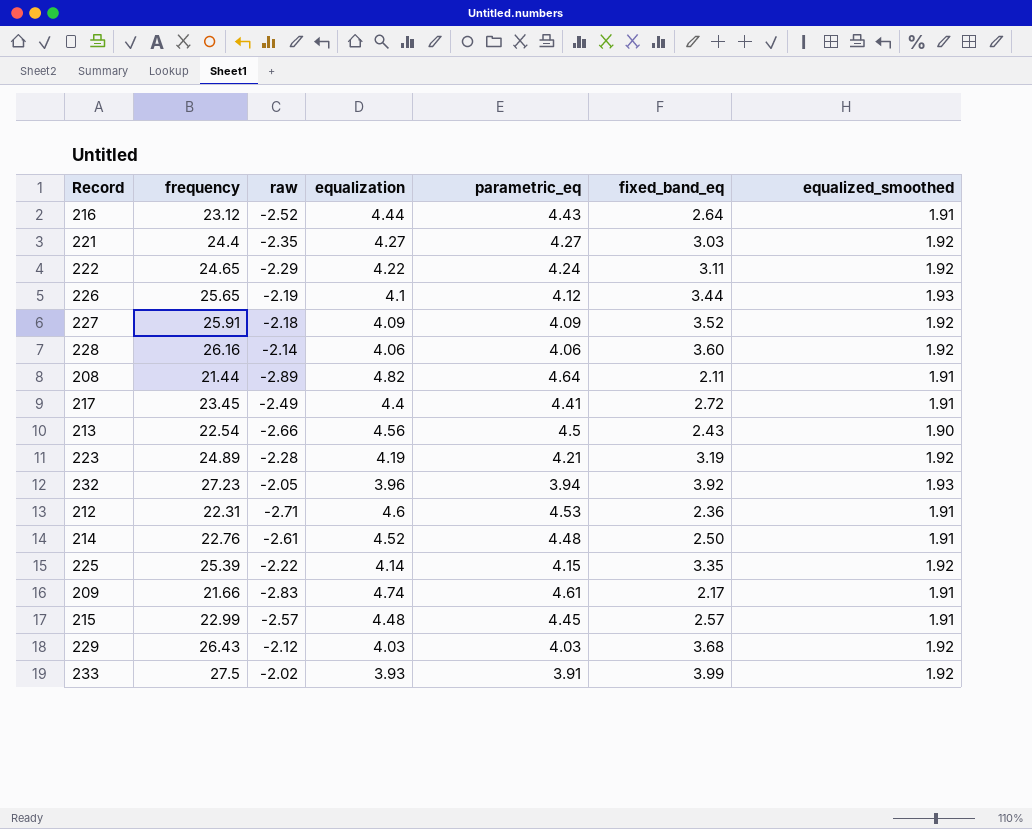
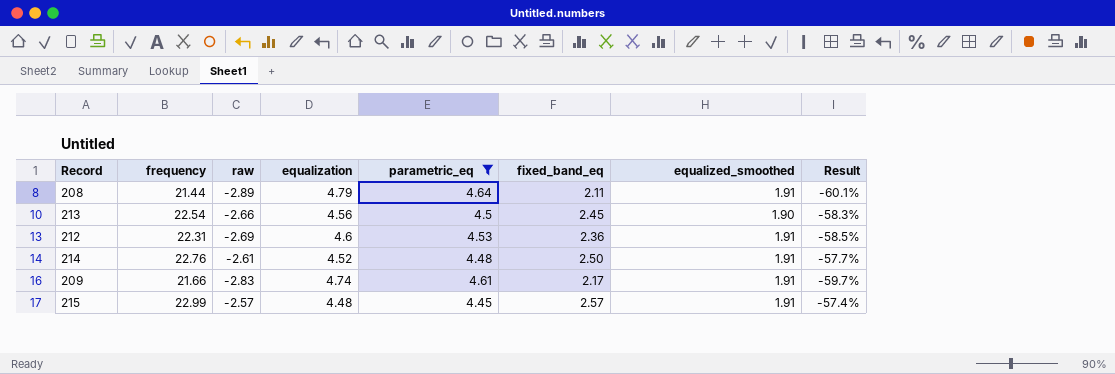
filter: none -> parametric_eq >= 4.45
column Result | formula: none -> ([equalized_smoothed] - [equalization]) / [equalization]
208 | equalization: 4.82 -> 4.79
213 | fixed_band_eq: 2.43 -> 2.45
212 | raw: -2.71 -> -2.69

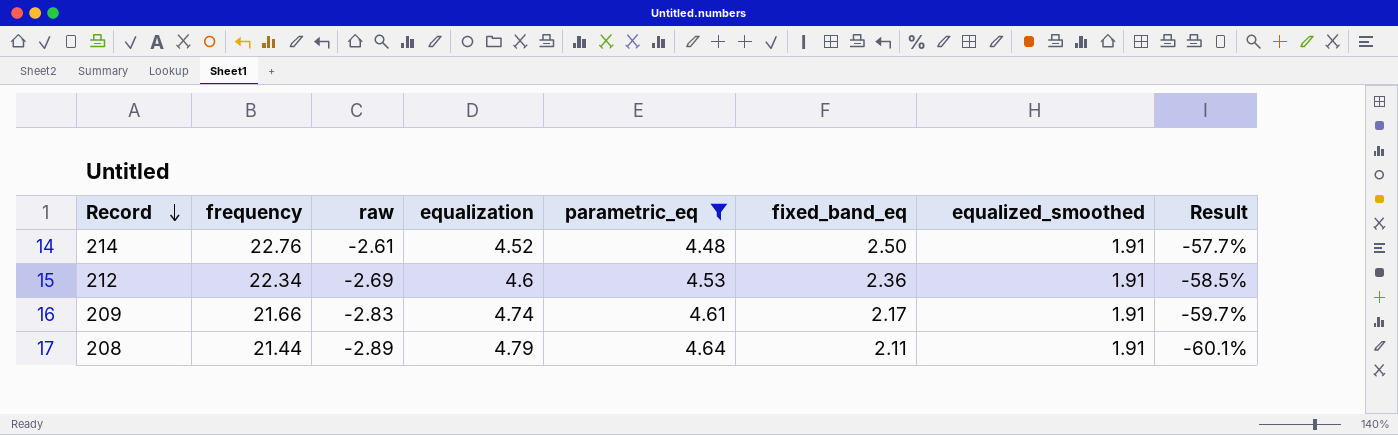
row order: none -> Record descending
row 213: 22.54 | -2.66 | 4.56 | 4.5 | 2.45 | 1.90 | -58.3% -> none
row 215: 22.99 | -2.57 | 4.48 | 4.45 | 2.57 | 1.91 | -57.4% -> none
212 | frequency: 22.31 -> 22.34

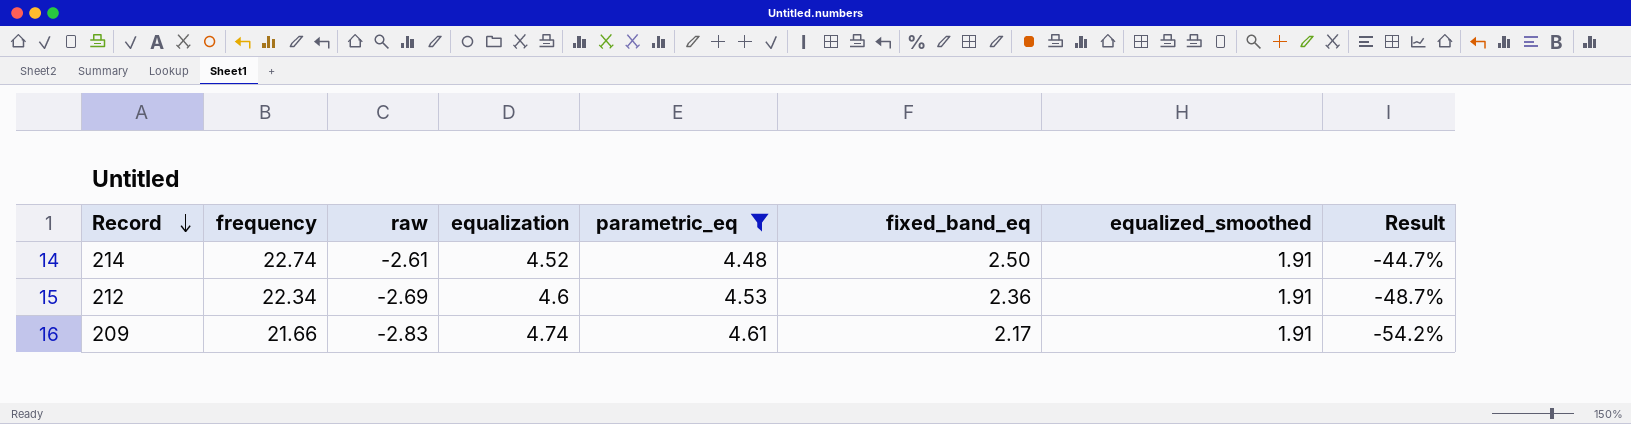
column Result | formula: ([equalized_smoothed] - [equalization]) / [equalization] -> ([fixed_band_eq] - [equalization]) / [equalization]
row 208: 21.44 | -2.89 | 4.79 | 4.64 | 2.11 | 1.91 | -60.1% -> none
214 | frequency: 22.76 -> 22.74

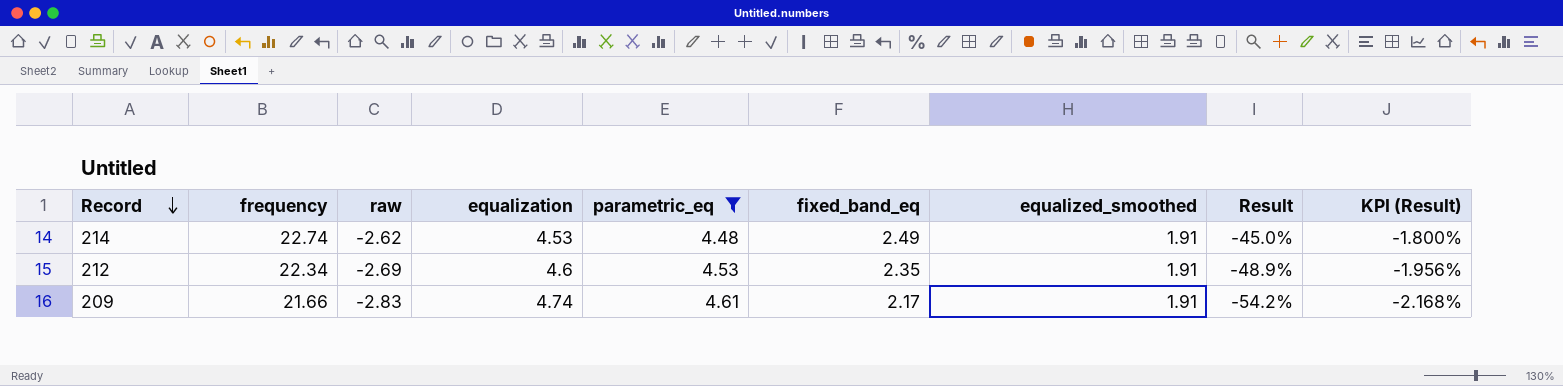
column KPI (Result) | formula: none -> [Result] * 0.04
214 | raw: -2.61 -> -2.62
214 | equalization: 4.52 -> 4.53
214 | fixed_band_eq: 2.50 -> 2.49
214 | Result: -44.7% -> -45.0%
212 | fixed_band_eq: 2.36 -> 2.35
212 | Result: -48.7% -> -48.9%

